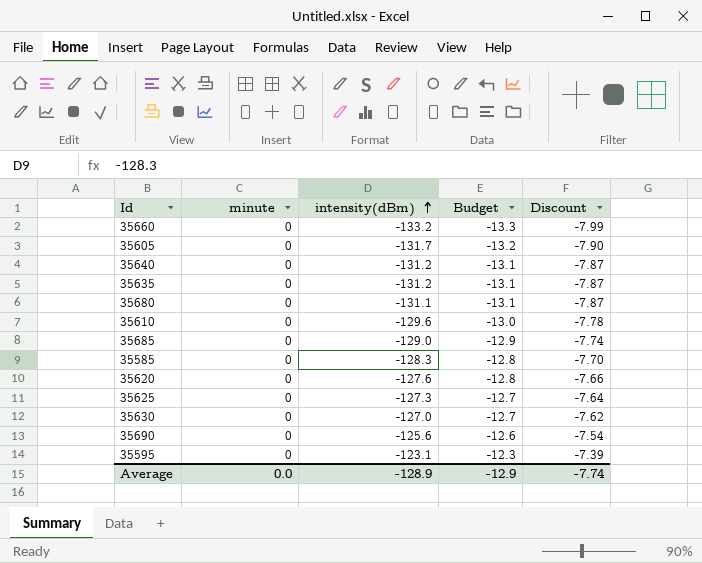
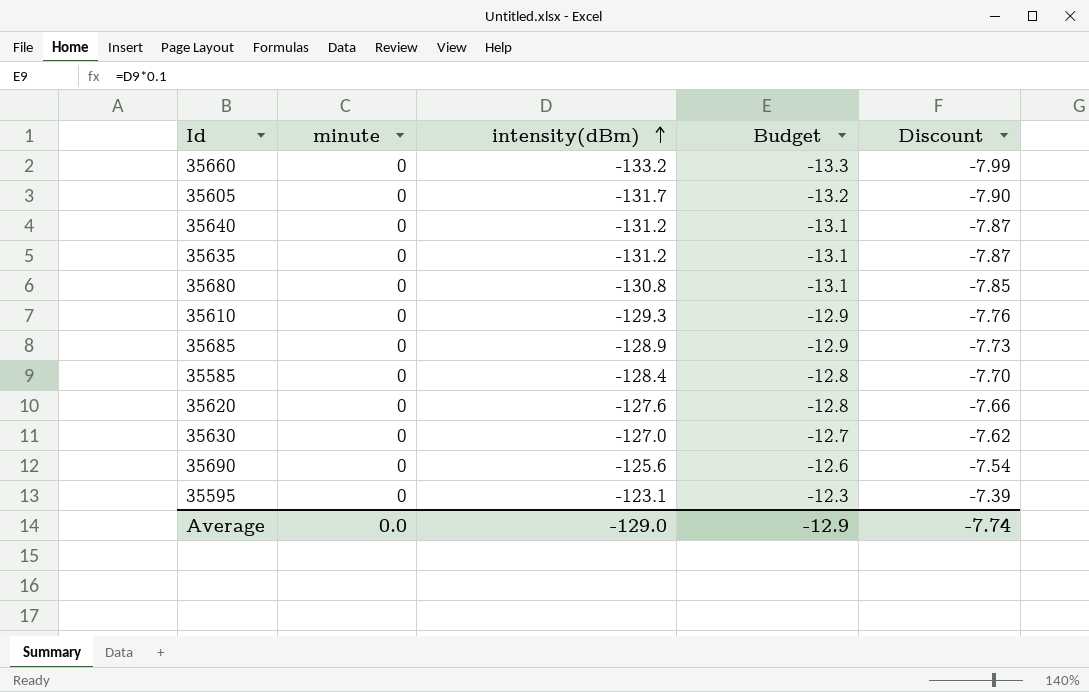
row 35625: 0 | -127.3 | -12.7 | -7.64 -> none
35680 | intensity(dBm): -131.1 -> -130.8
35680 | Discount: -7.87 -> -7.85
35610 | intensity(dBm): -129.6 -> -129.3
35610 | Budget: -13.0 -> -12.9
35610 | Discount: -7.78 -> -7.76
35685 | intensity(dBm): -129.0 -> -128.9
35685 | Discount: -7.74 -> -7.73
35585 | intensity(dBm): -128.3 -> -128.4
Average | intensity(dBm): -128.9 -> -129.0

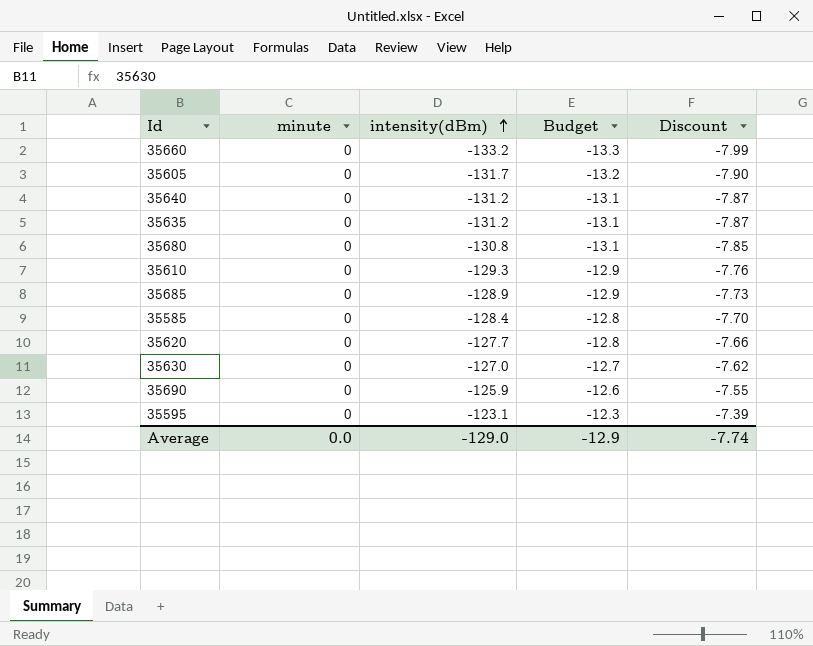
35620 | intensity(dBm): -127.6 -> -127.7
35690 | intensity(dBm): -125.6 -> -125.9
35690 | Discount: -7.54 -> -7.55

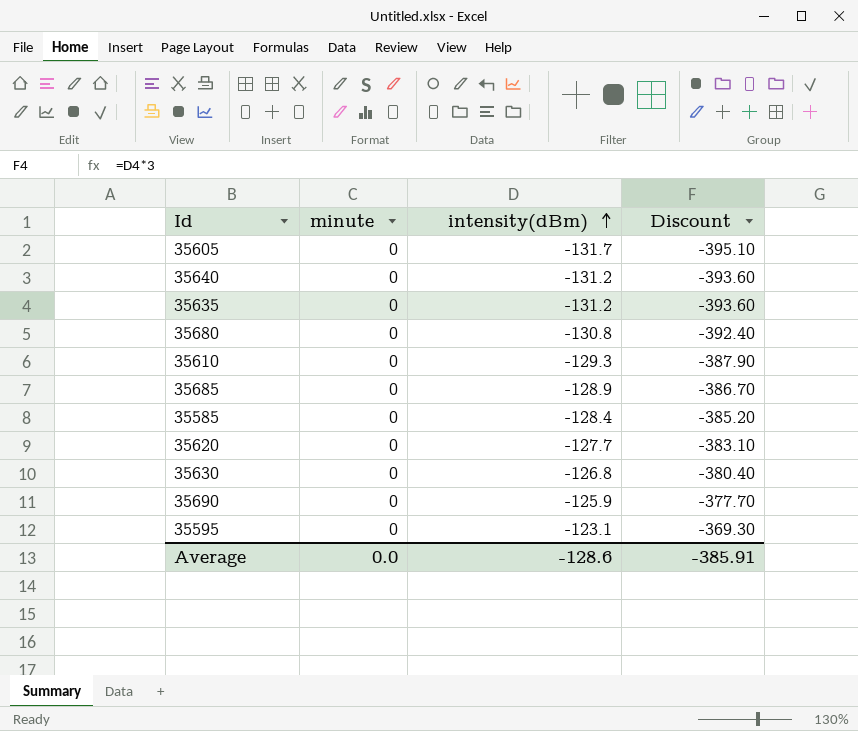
column Budget | formula: [intensity(dBm)] * 0.1 -> none
column Discount | formula: [intensity(dBm)] * 0.06 -> [intensity(dBm)] * 3
row 35660: 0 | -133.2 | -13.3 | -7.99 -> none
35630 | intensity(dBm): -127.0 -> -126.8
Average | intensity(dBm): -129.0 -> -128.6
Average | Discount: -7.74 -> -385.91

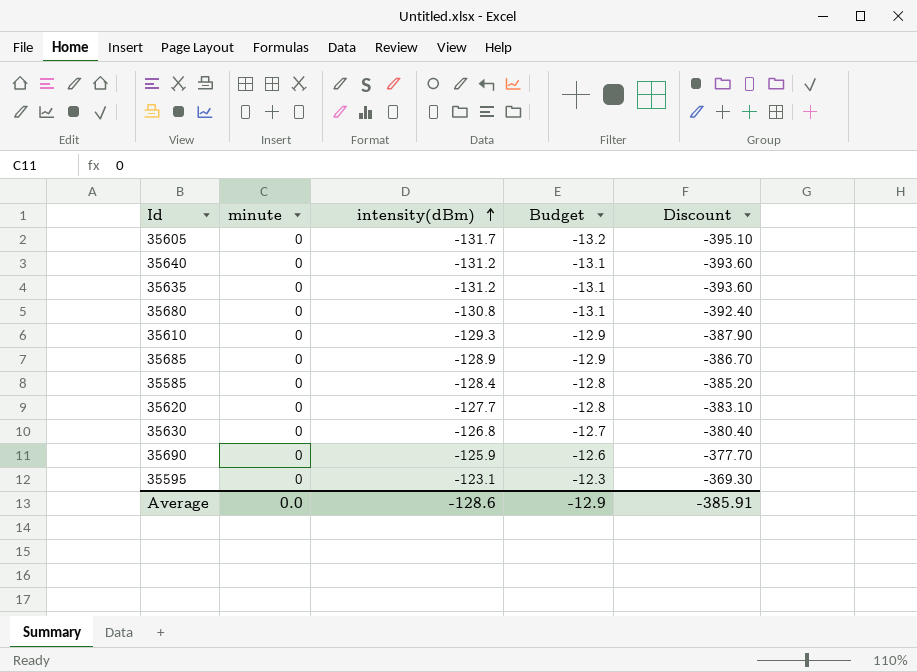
column Budget | formula: none -> [intensity(dBm)] * 0.1

